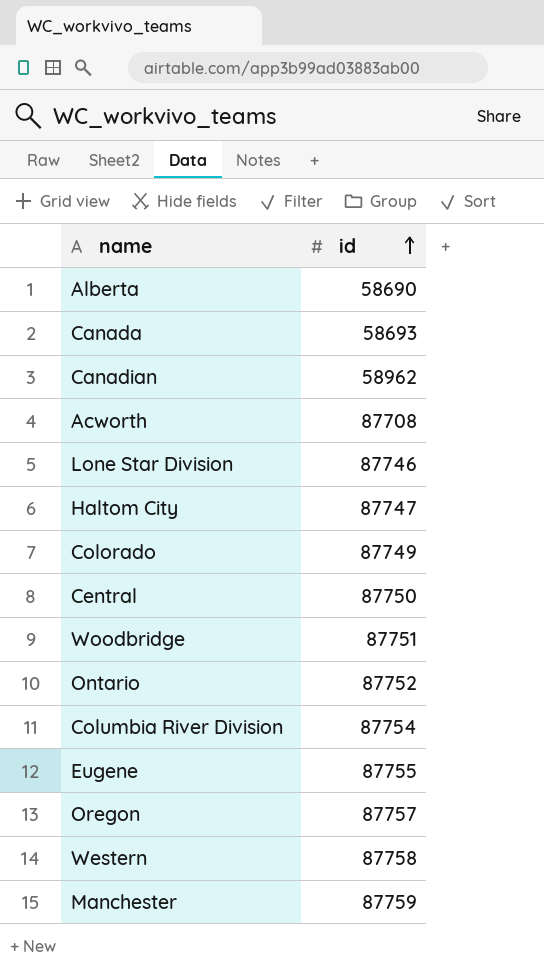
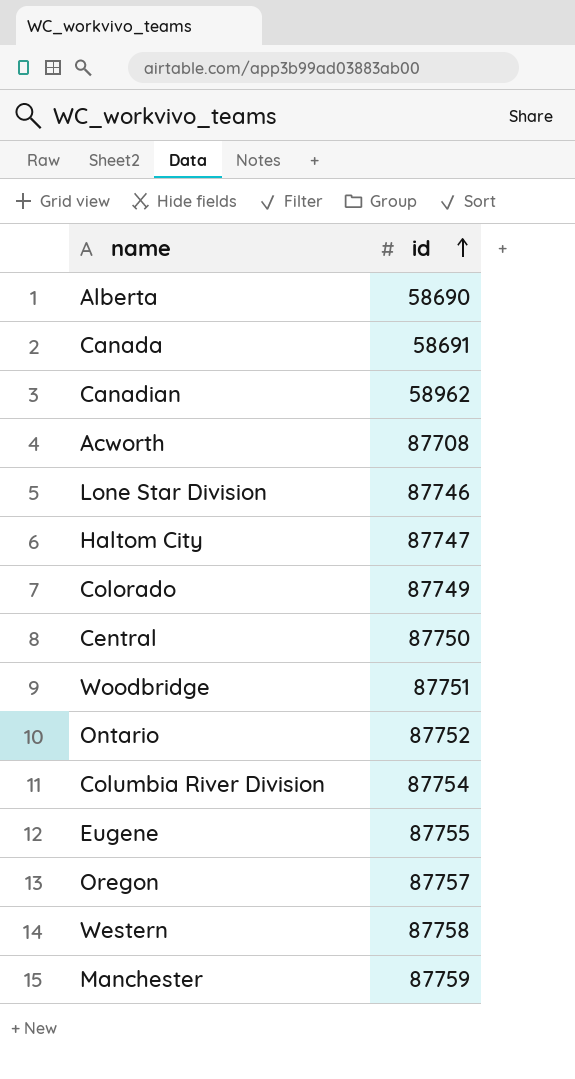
Canada | id: 58693 -> 58691

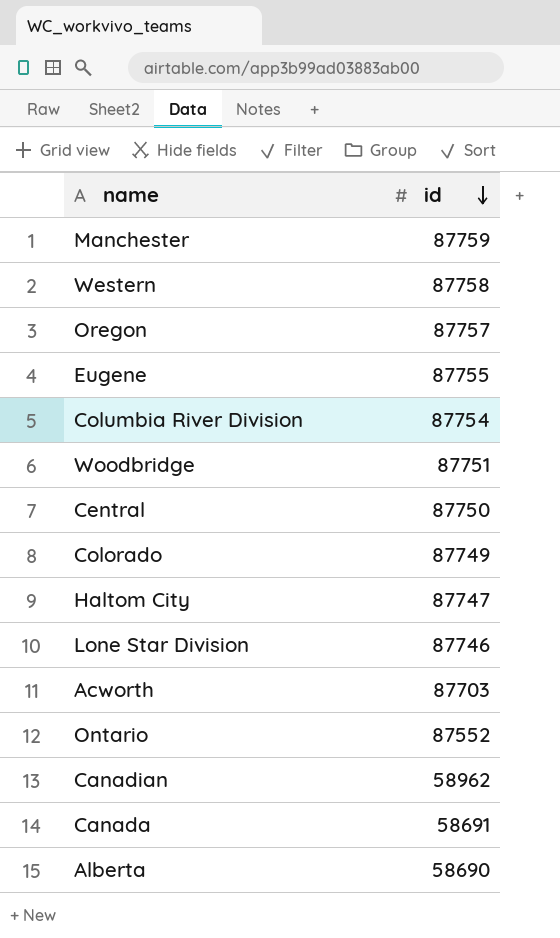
row order: id ascending -> id descending
Acworth | id: 87708 -> 87703
Ontario | id: 87752 -> 87552

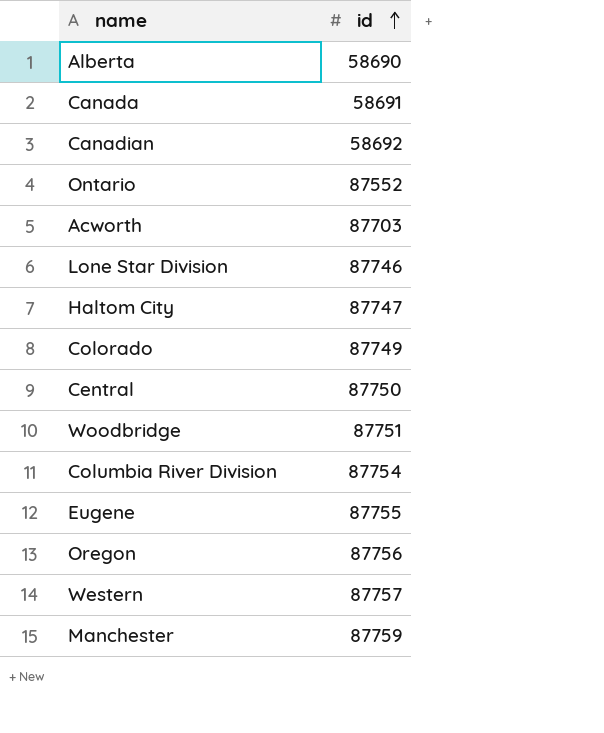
row order: id descending -> id ascending
Canadian | id: 58962 -> 58692
Oregon | id: 87757 -> 87756
Western | id: 87758 -> 87757

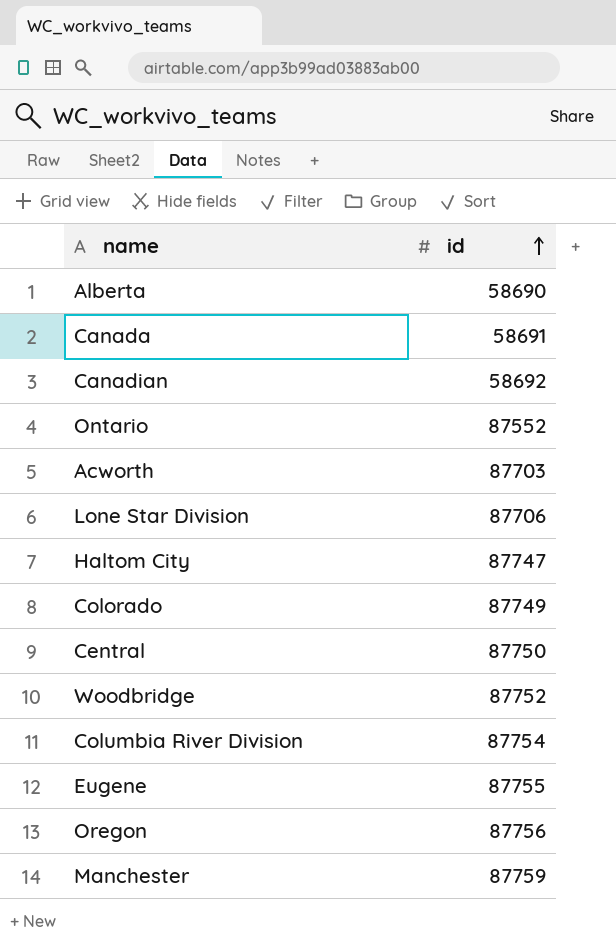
row Western: 87757 -> none
Lone Star Division | id: 87746 -> 87706
Woodbridge | id: 87751 -> 87752

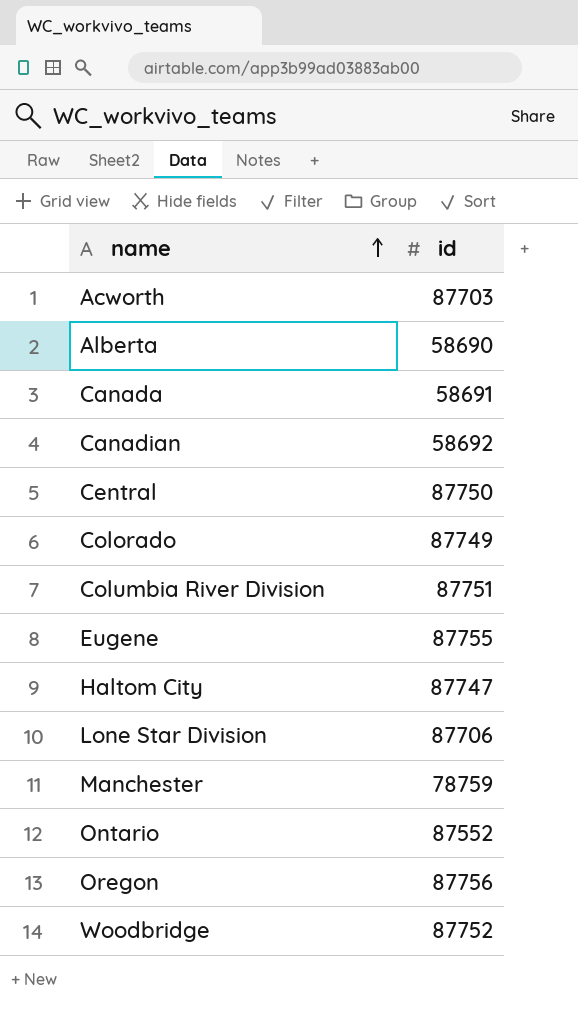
row order: id ascending -> name ascending
Columbia River Division | id: 87754 -> 87751
Manchester | id: 87759 -> 78759

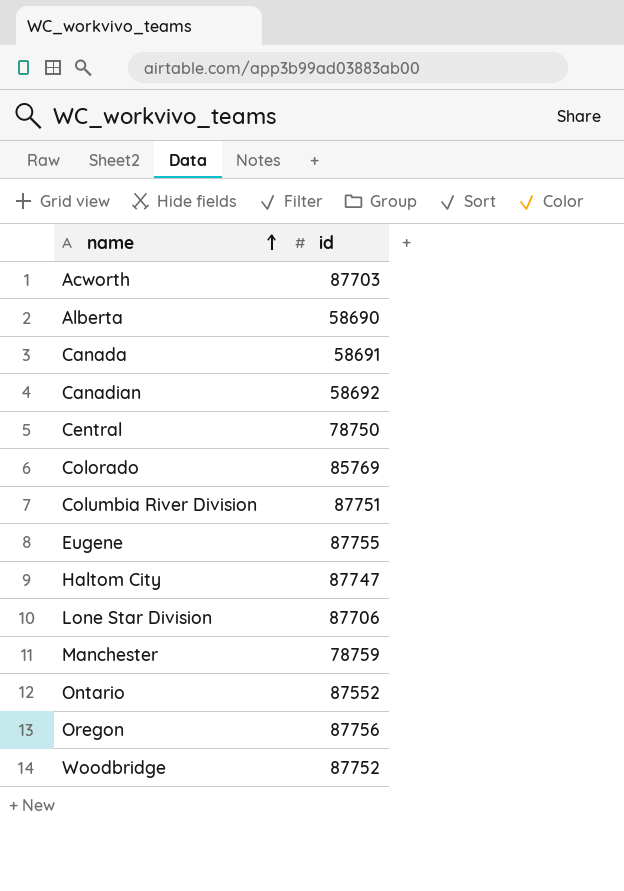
Central | id: 87750 -> 78750
Colorado | id: 87749 -> 85769

